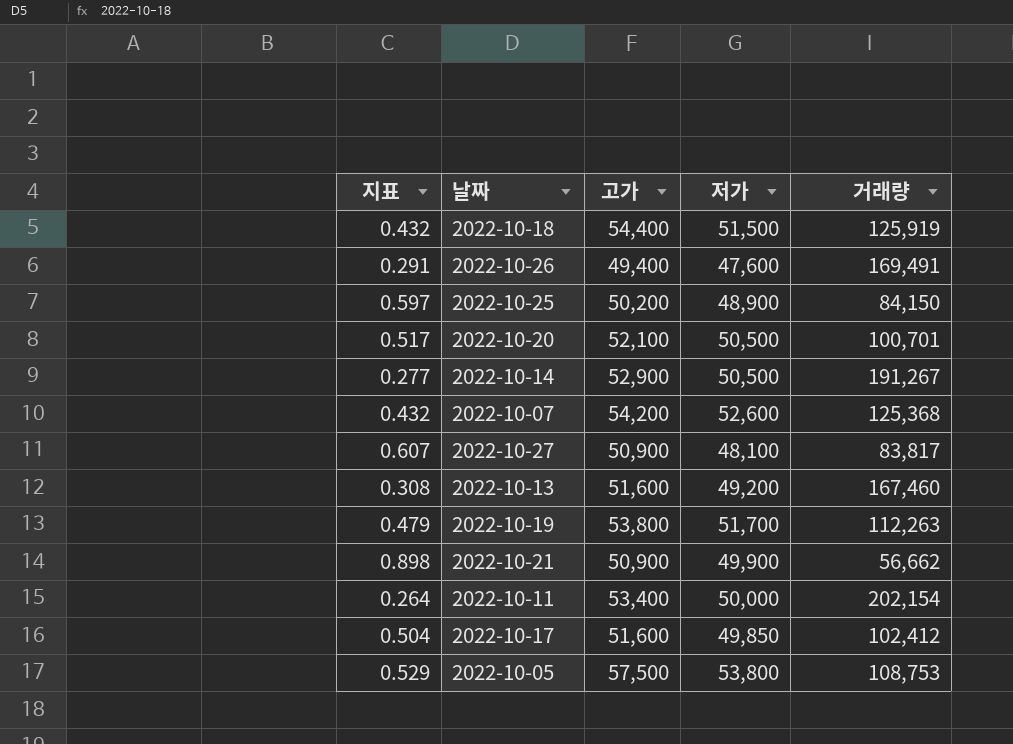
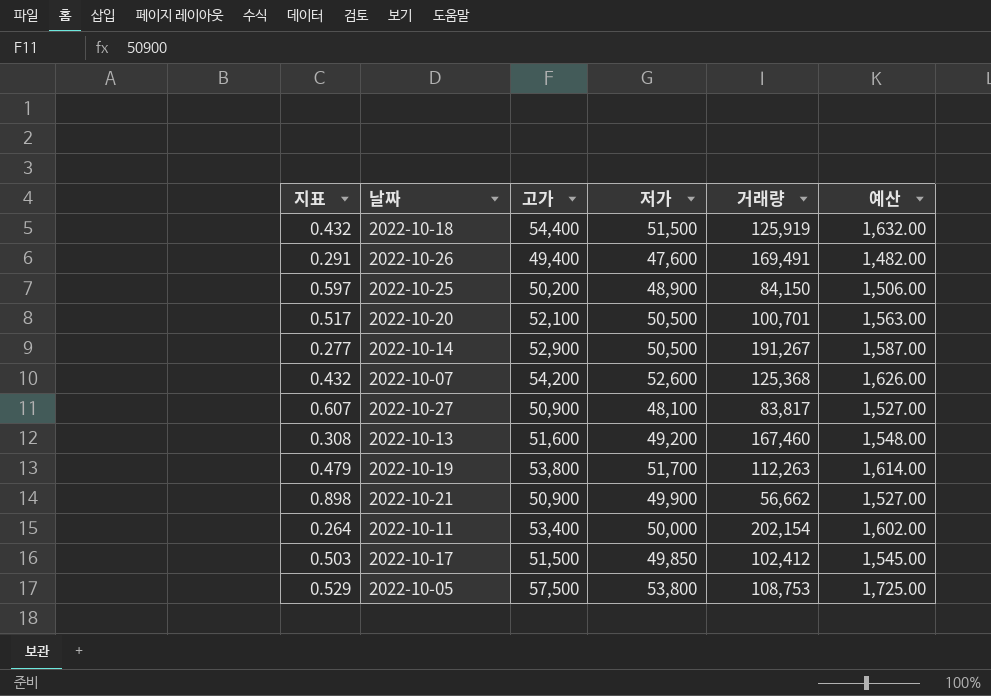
column 예산 | formula: none -> [고가] * 0.03
2022-10-17 | 지표: 0.504 -> 0.503
2022-10-17 | 고가: 51,600 -> 51,500

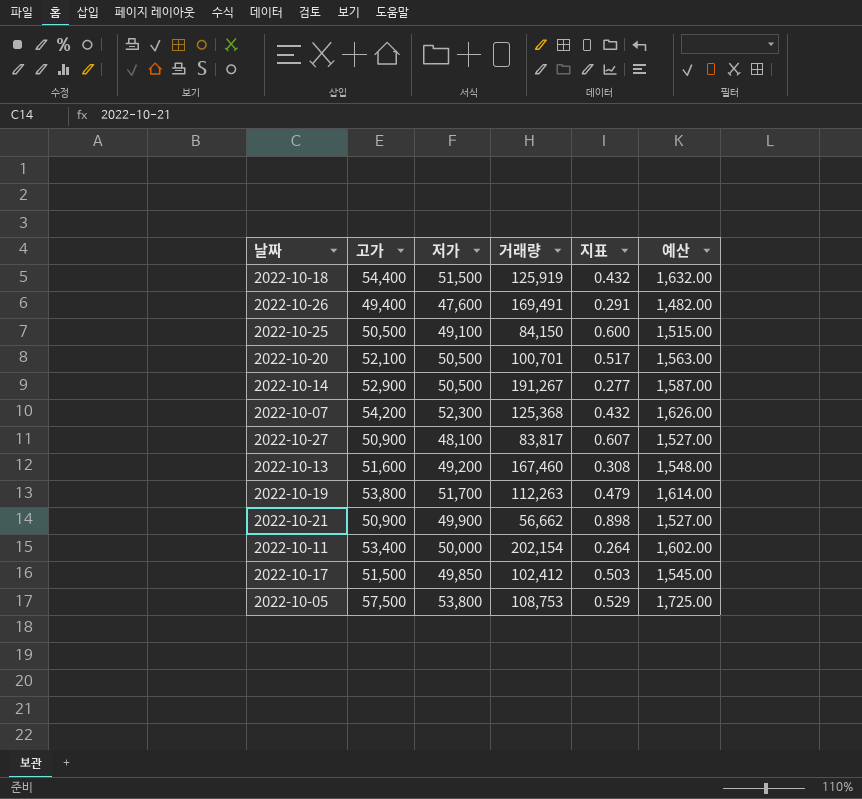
column 지표 | position: 1 -> 5
2022-10-25 | 고가: 50,200 -> 50,500
2022-10-25 | 저가: 48,900 -> 49,100
2022-10-25 | 지표: 0.597 -> 0.600
2022-10-25 | 예산: 1,506.00 -> 1,515.00
2022-10-07 | 저가: 52,600 -> 52,300

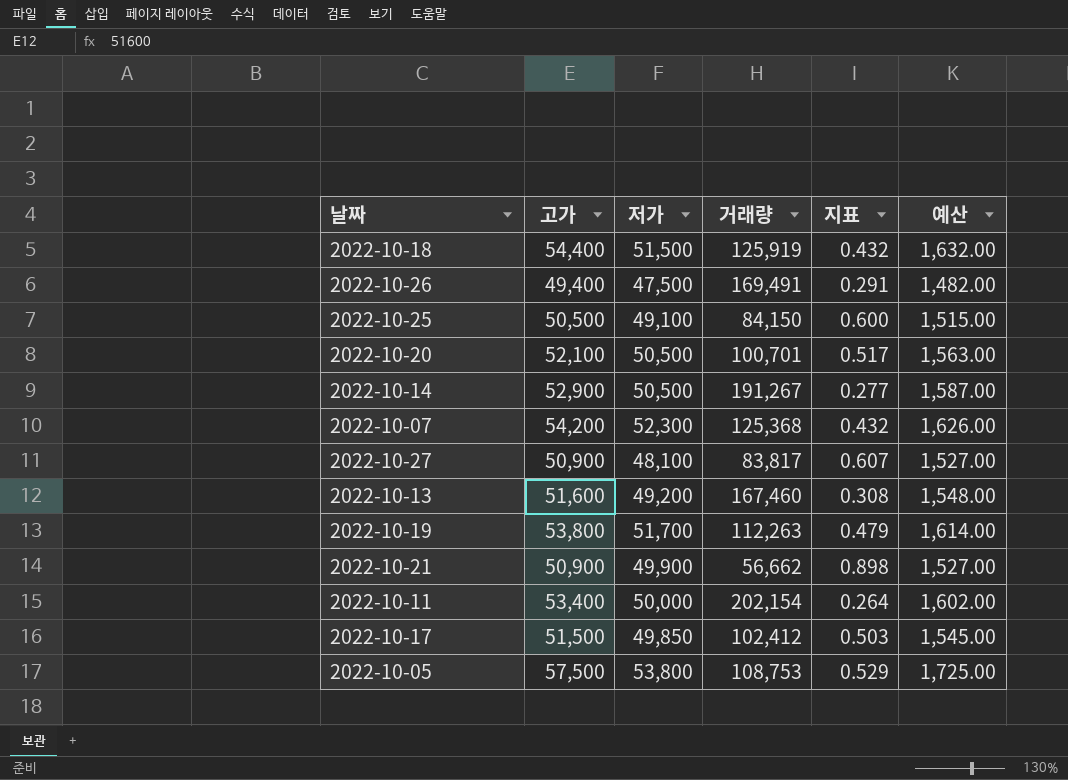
2022-10-26 | 저가: 47,600 -> 47,500

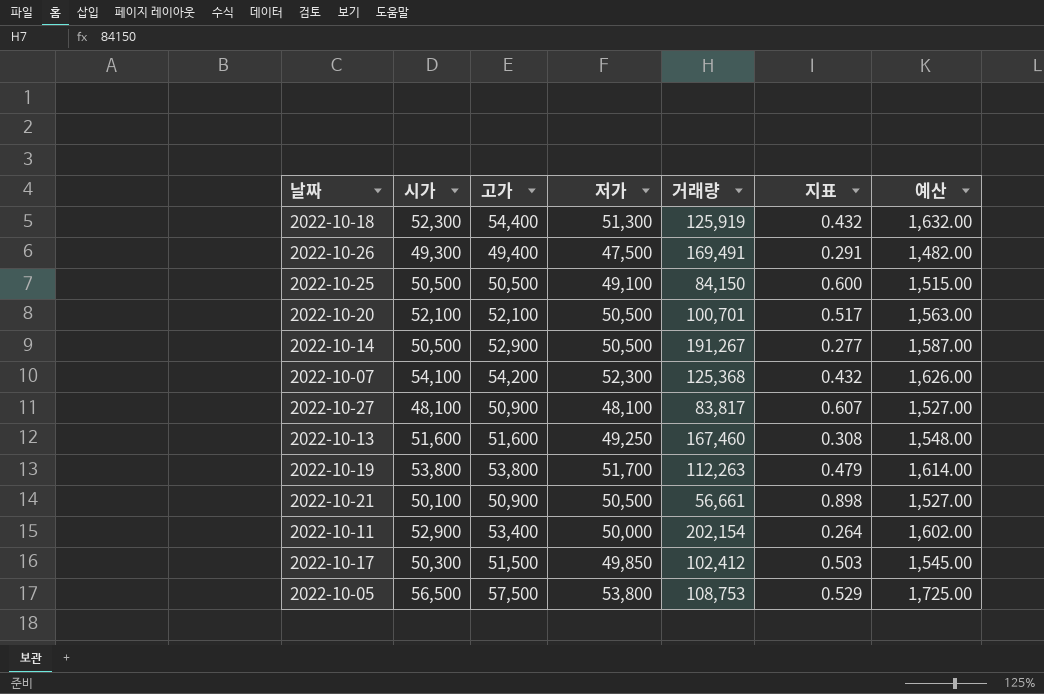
column 시가 | position: none -> 2
2022-10-18 | 저가: 51,500 -> 51,300
2022-10-13 | 저가: 49,200 -> 49,250
2022-10-21 | 저가: 49,900 -> 50,500
2022-10-21 | 거래량: 56,662 -> 56,661

